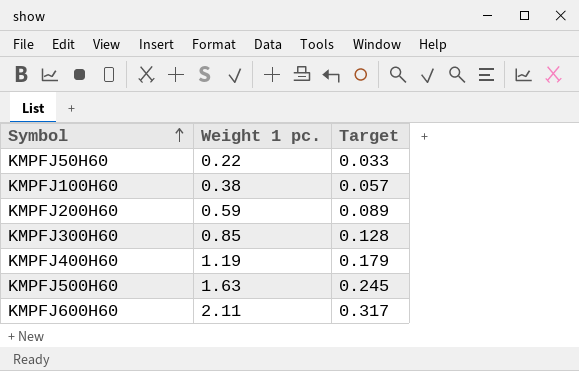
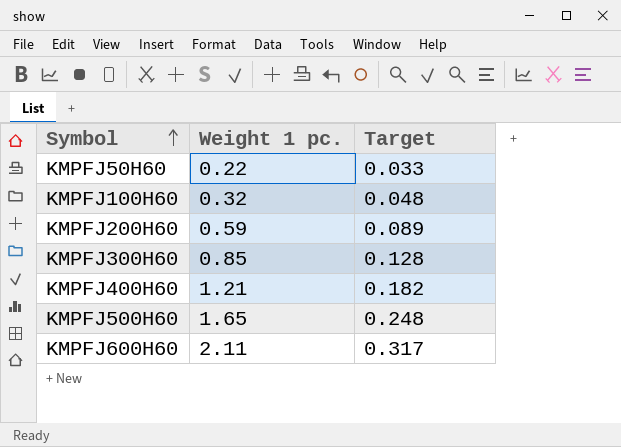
KMPFJ100H60 | Weight 1 pc.: 0.38 -> 0.32
KMPFJ100H60 | Target: 0.057 -> 0.048
KMPFJ400H60 | Weight 1 pc.: 1.19 -> 1.21
KMPFJ400H60 | Target: 0.179 -> 0.182
KMPFJ500H60 | Weight 1 pc.: 1.63 -> 1.65
KMPFJ500H60 | Target: 0.245 -> 0.248

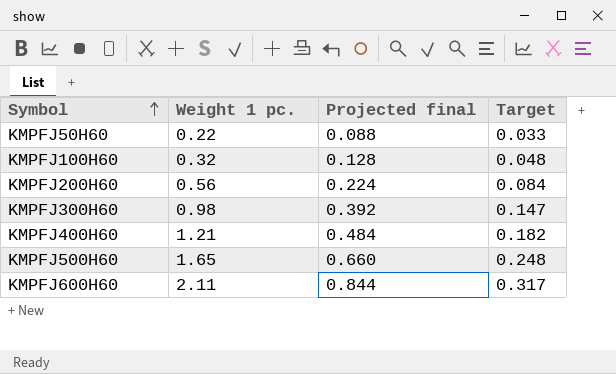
column Projected final | formula: none -> [Weight 1 pc.] * 0.4
KMPFJ200H60 | Weight 1 pc.: 0.59 -> 0.56
KMPFJ200H60 | Target: 0.089 -> 0.084
KMPFJ300H60 | Weight 1 pc.: 0.85 -> 0.98
KMPFJ300H60 | Target: 0.128 -> 0.147

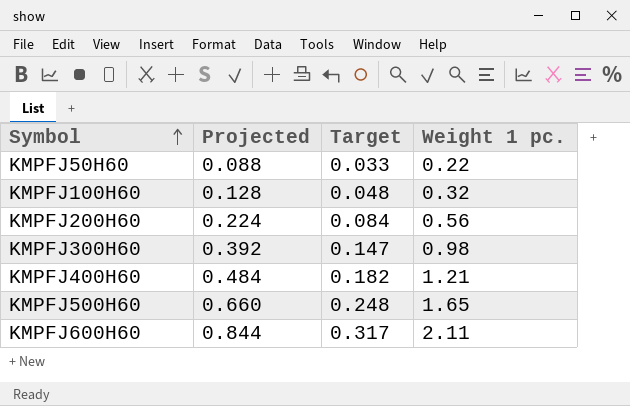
column name: Projected final -> Projected
column Weight 1 pc. | position: 2 -> 4

